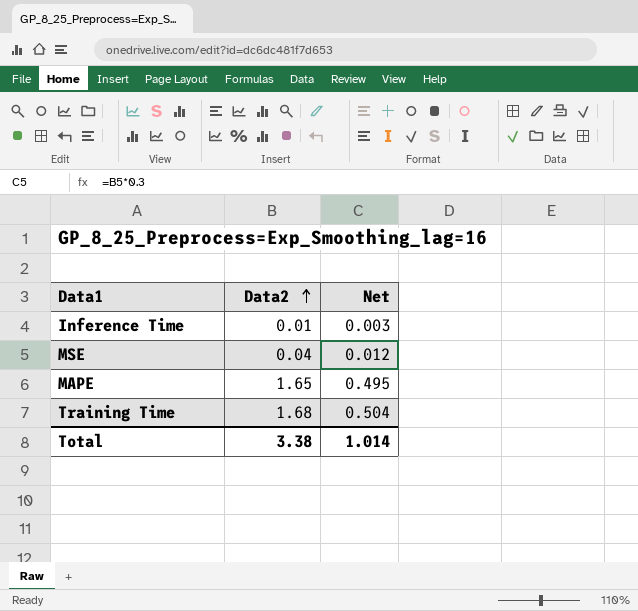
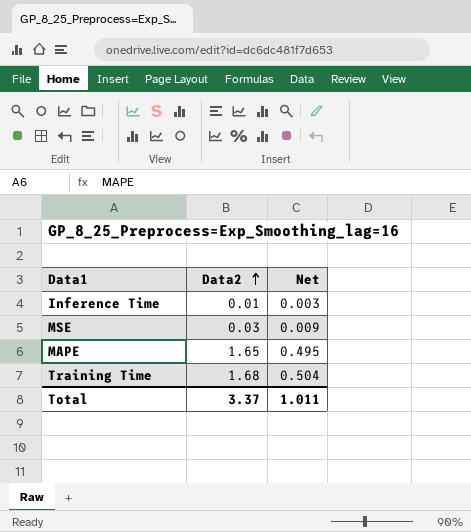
MSE | Data2: 0.04 -> 0.03
MSE | Net: 0.012 -> 0.009
Total | Data2: 3.38 -> 3.37
Total | Net: 1.014 -> 1.011

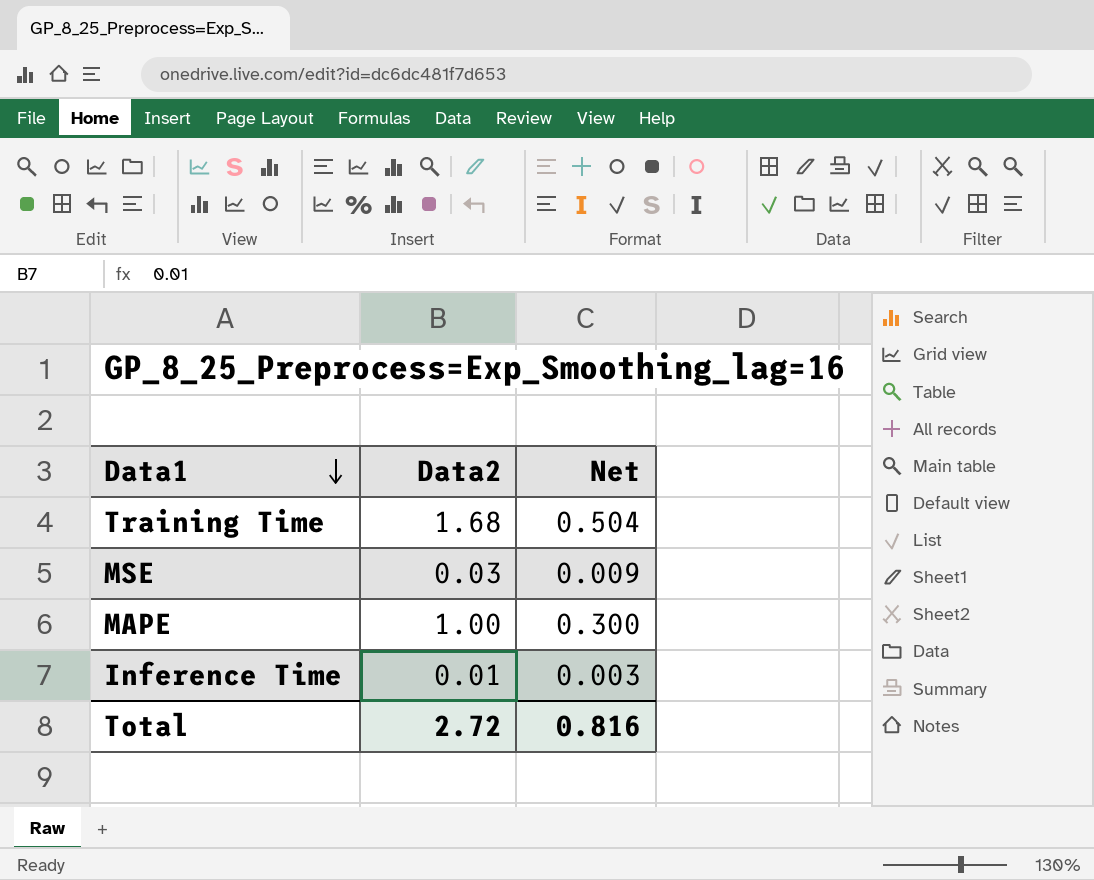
row order: Data2 ascending -> Data1 descending
MAPE | Data2: 1.65 -> 1.00
MAPE | Net: 0.495 -> 0.300
Total | Data2: 3.37 -> 2.72
Total | Net: 1.011 -> 0.816

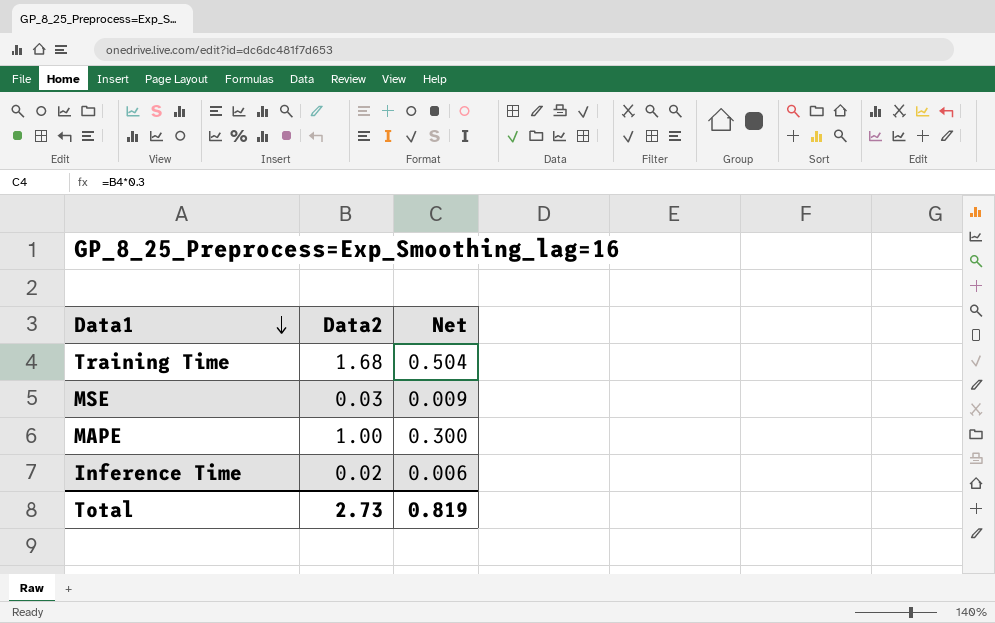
Inference Time | Data2: 0.01 -> 0.02
Inference Time | Net: 0.003 -> 0.006
Total | Data2: 2.72 -> 2.73
Total | Net: 0.816 -> 0.819

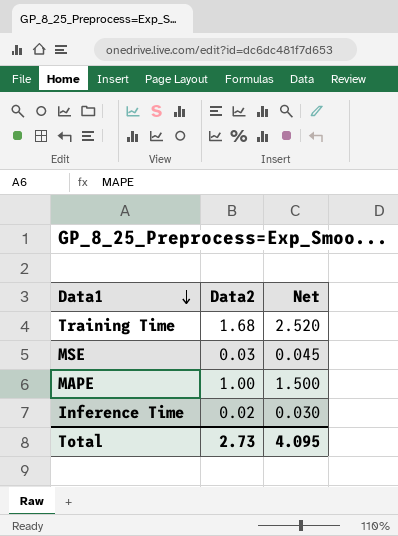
column Net | formula: [Data2] * 0.3 -> [Data2] * 1.5
Total | Net: 0.819 -> 4.095

